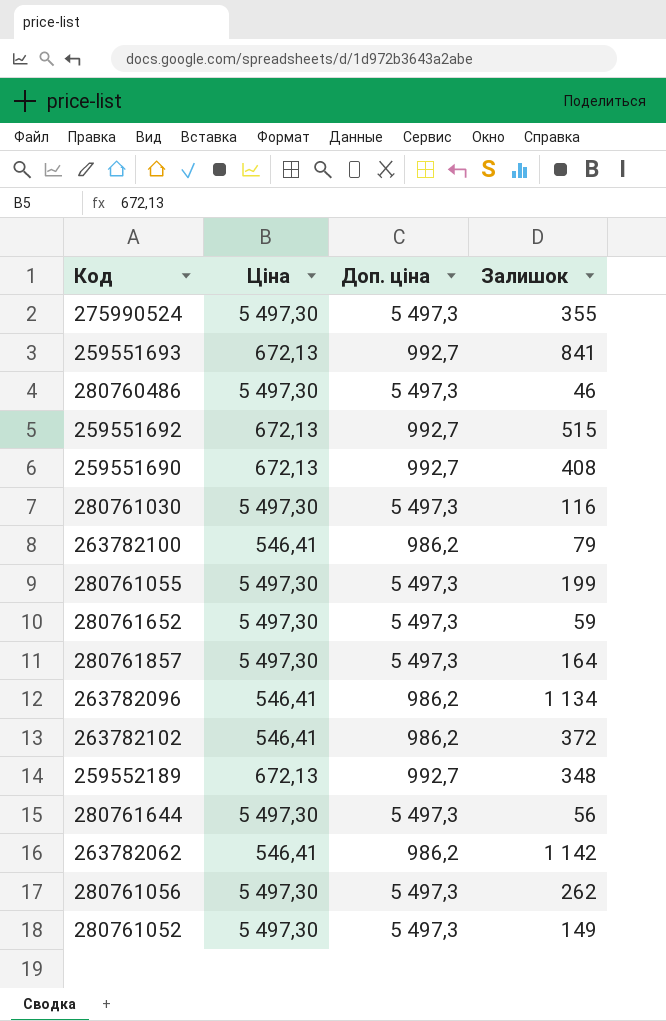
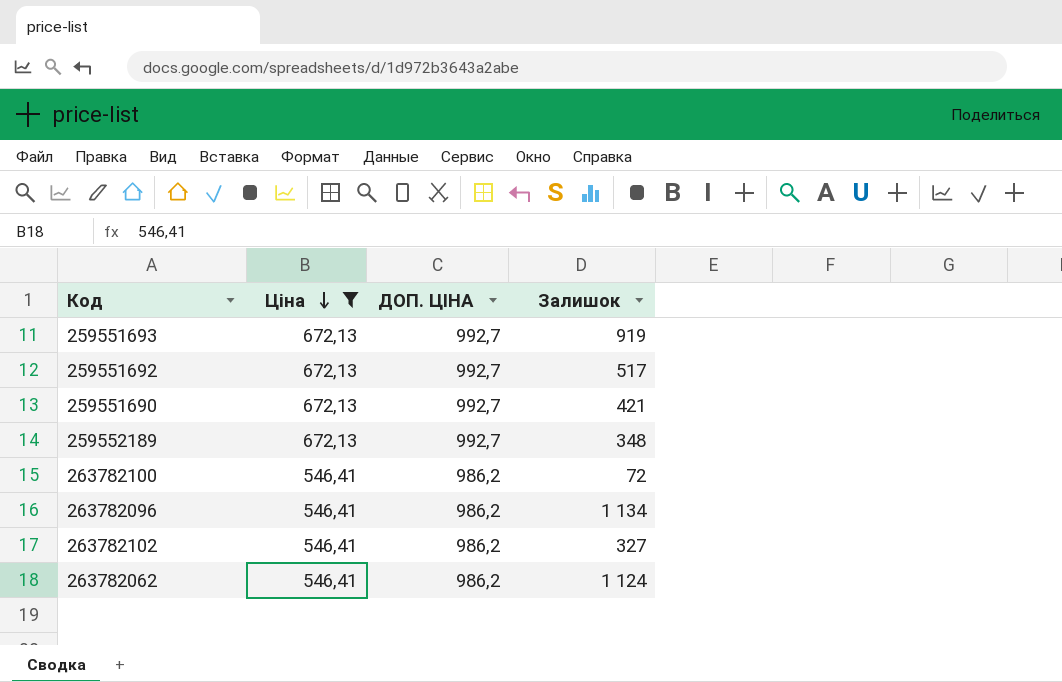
filter: none -> Ціна != 5 497,30
row order: none -> Ціна descending
column name: Доп. ціна -> ДОП. ЦІНА
259551693 | Залишок: 841 -> 919
259551692 | Залишок: 515 -> 517
259551690 | Залишок: 408 -> 421
263782100 | Залишок: 79 -> 72
263782102 | Залишок: 372 -> 327
263782062 | Залишок: 1 142 -> 1 124

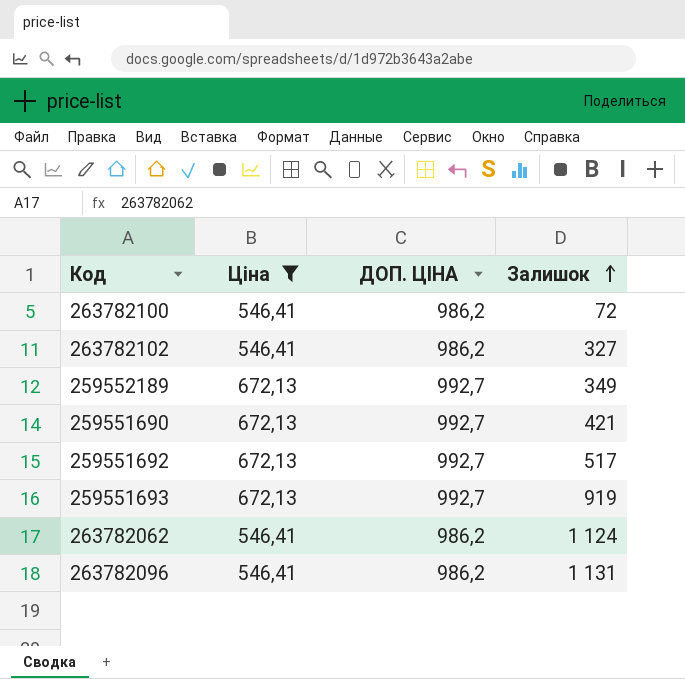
row order: Ціна descending -> Залишок ascending
259552189 | Залишок: 348 -> 349
263782096 | Залишок: 1 134 -> 1 131

